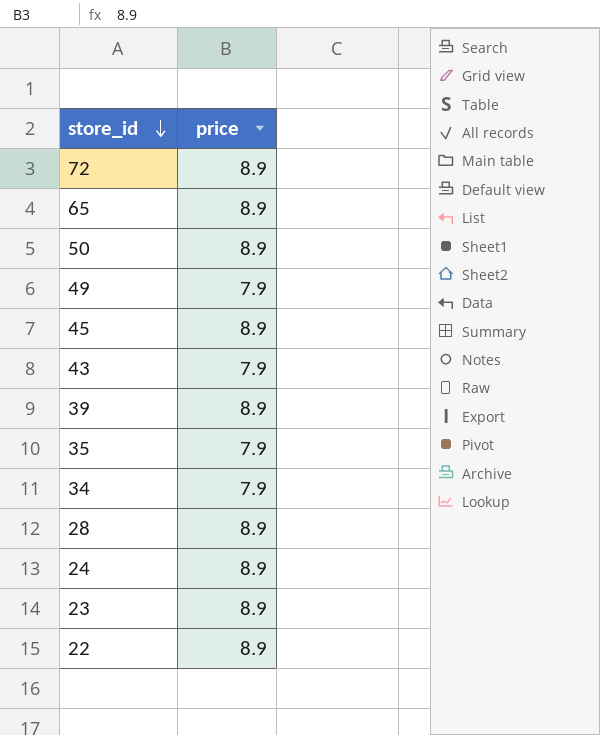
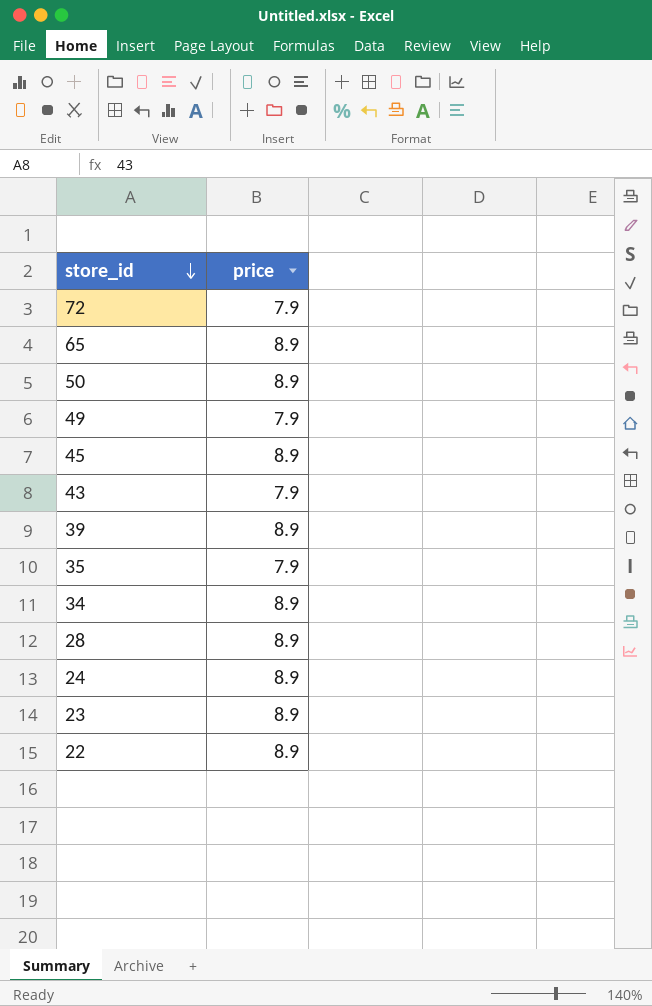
72 | price: 8.9 -> 7.9
34 | price: 7.9 -> 8.9

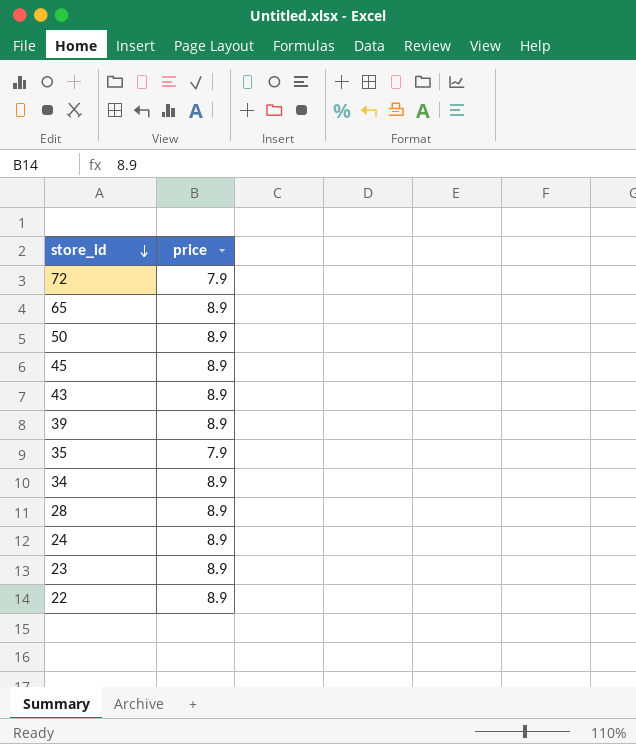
row 49: 7.9 -> none
43 | price: 7.9 -> 8.9

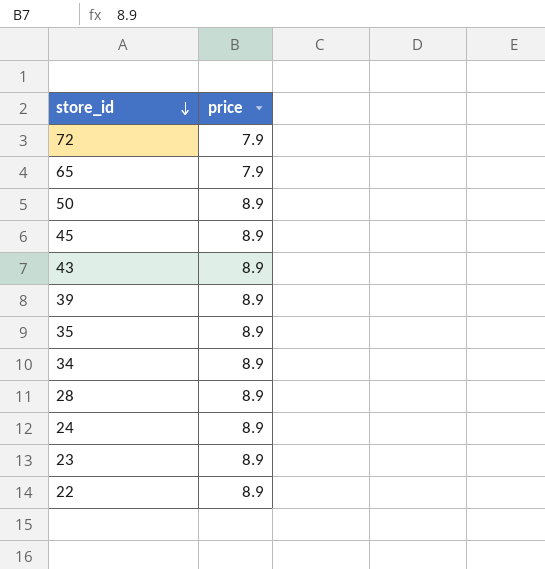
65 | price: 8.9 -> 7.9
35 | price: 7.9 -> 8.9

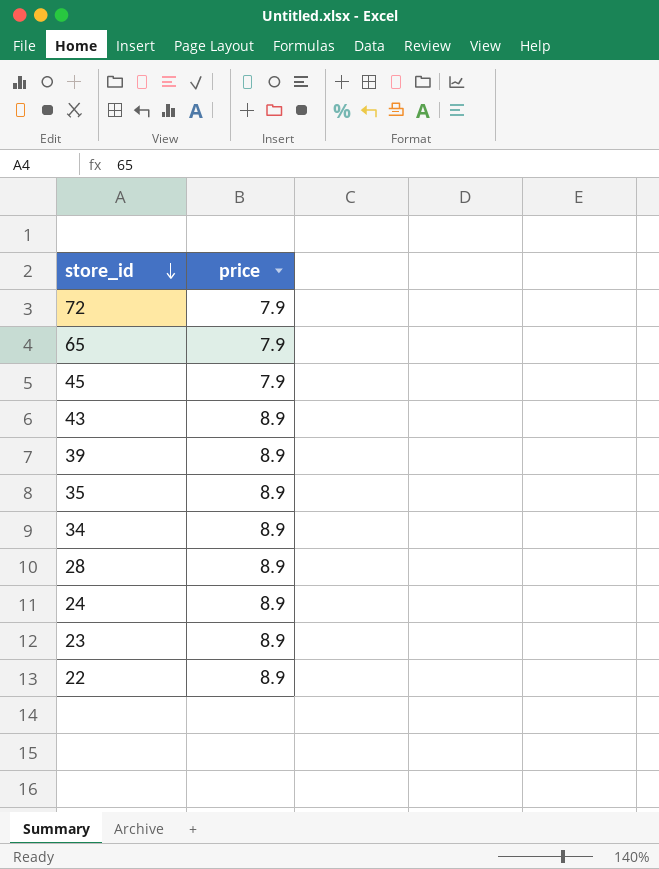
row 50: 8.9 -> none
45 | price: 8.9 -> 7.9

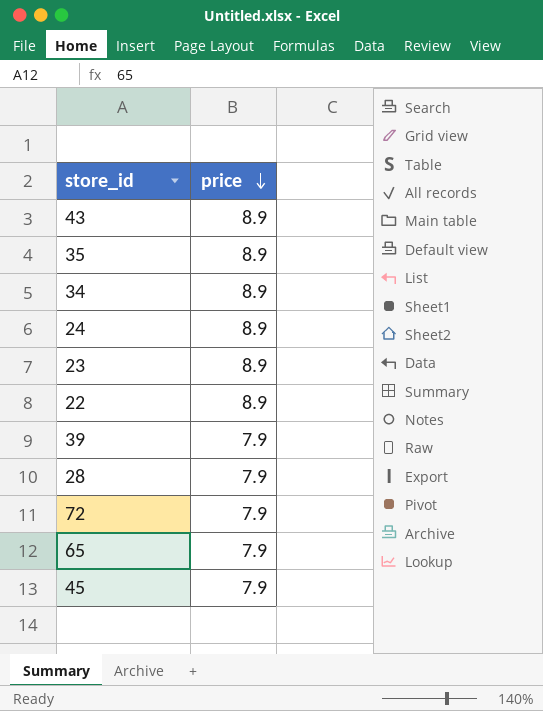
row order: store_id descending -> price descending
39 | price: 8.9 -> 7.9
28 | price: 8.9 -> 7.9

